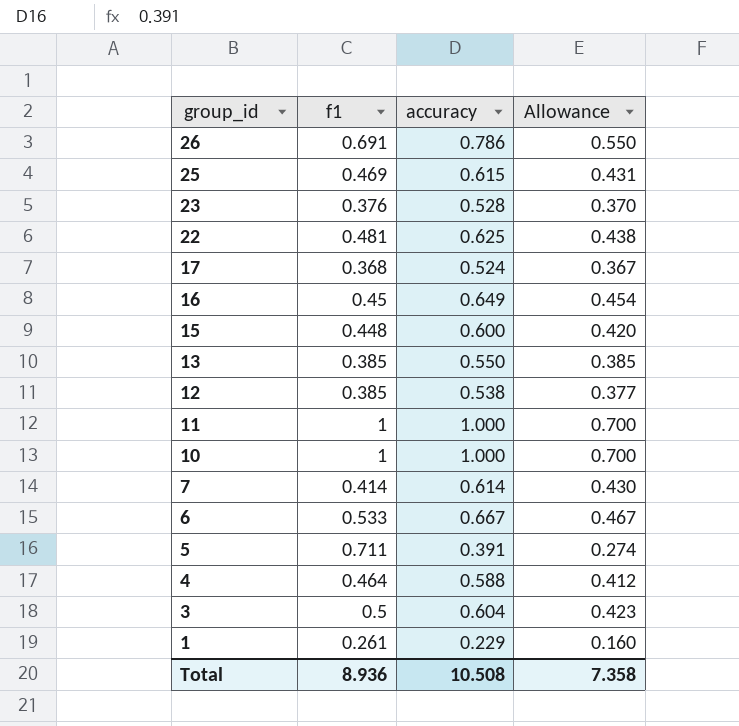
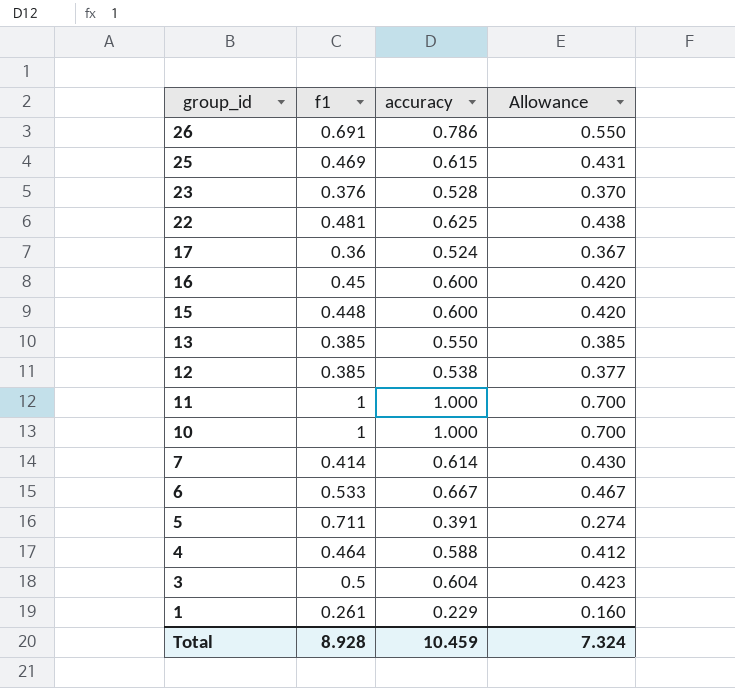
17 | f1: 0.368 -> 0.36
16 | accuracy: 0.649 -> 0.600
16 | Allowance: 0.454 -> 0.420
Total | f1: 8.936 -> 8.928
Total | accuracy: 10.508 -> 10.459
Total | Allowance: 7.358 -> 7.324

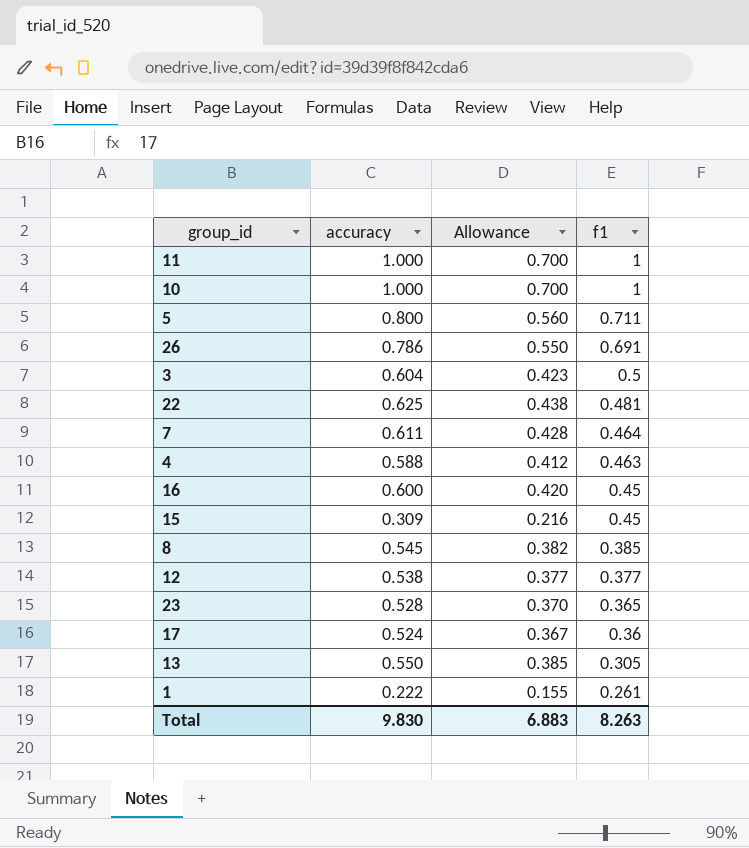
row order: group_id descending -> f1 descending
column f1 | position: 2 -> 4
row 25: 0.469 | 0.615 | 0.431 -> none
row 6: 0.533 | 0.667 | 0.467 -> none
5 | accuracy: 0.391 -> 0.800
5 | Allowance: 0.274 -> 0.560
7 | accuracy: 0.614 -> 0.611
7 | Allowance: 0.430 -> 0.428
7 | f1: 0.414 -> 0.464
4 | f1: 0.464 -> 0.463
15 | accuracy: 0.600 -> 0.309
15 | Allowance: 0.420 -> 0.216
15 | f1: 0.448 -> 0.45
row 8: none -> 0.545 | 0.382 | 0.385
12 | f1: 0.385 -> 0.377
23 | f1: 0.376 -> 0.365
13 | f1: 0.385 -> 0.305
1 | accuracy: 0.229 -> 0.222
1 | Allowance: 0.160 -> 0.155
Total | accuracy: 10.459 -> 9.830
Total | Allowance: 7.324 -> 6.883
Total | f1: 8.928 -> 8.263

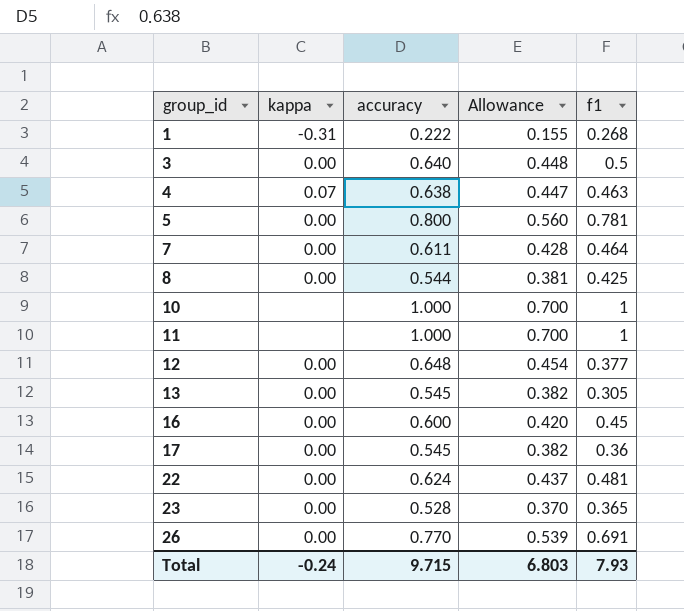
row order: f1 descending -> group_id ascending
column kappa | position: none -> 2
row 15: 0.309 | 0.216 | 0.45 -> none
1 | f1: 0.261 -> 0.268
3 | accuracy: 0.604 -> 0.640
3 | Allowance: 0.423 -> 0.448
4 | accuracy: 0.588 -> 0.638
4 | Allowance: 0.412 -> 0.447
5 | f1: 0.711 -> 0.781
8 | accuracy: 0.545 -> 0.544
8 | Allowance: 0.382 -> 0.381
8 | f1: 0.385 -> 0.425
12 | accuracy: 0.538 -> 0.648
12 | Allowance: 0.377 -> 0.454
13 | accuracy: 0.550 -> 0.545
13 | Allowance: 0.385 -> 0.382
17 | accuracy: 0.524 -> 0.545
17 | Allowance: 0.367 -> 0.382
22 | accuracy: 0.625 -> 0.624
22 | Allowance: 0.438 -> 0.437
26 | accuracy: 0.786 -> 0.770
26 | Allowance: 0.550 -> 0.539
Total | accuracy: 9.830 -> 9.715
Total | Allowance: 6.883 -> 6.803
Total | f1: 8.263 -> 7.93

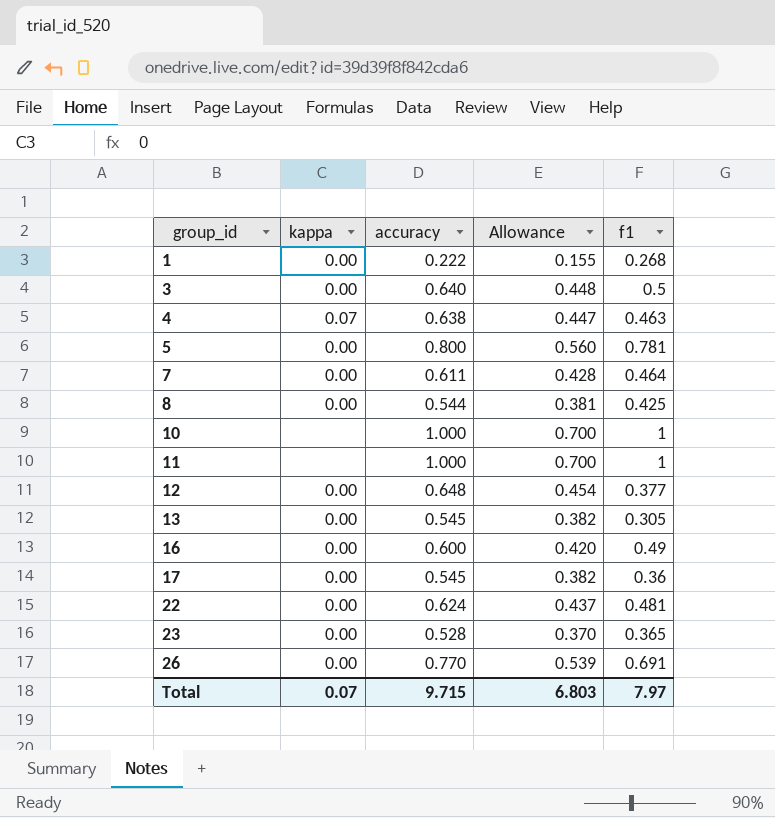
1 | kappa: -0.31 -> 0.00
16 | f1: 0.45 -> 0.49
Total | kappa: -0.24 -> 0.07
Total | f1: 7.93 -> 7.97

